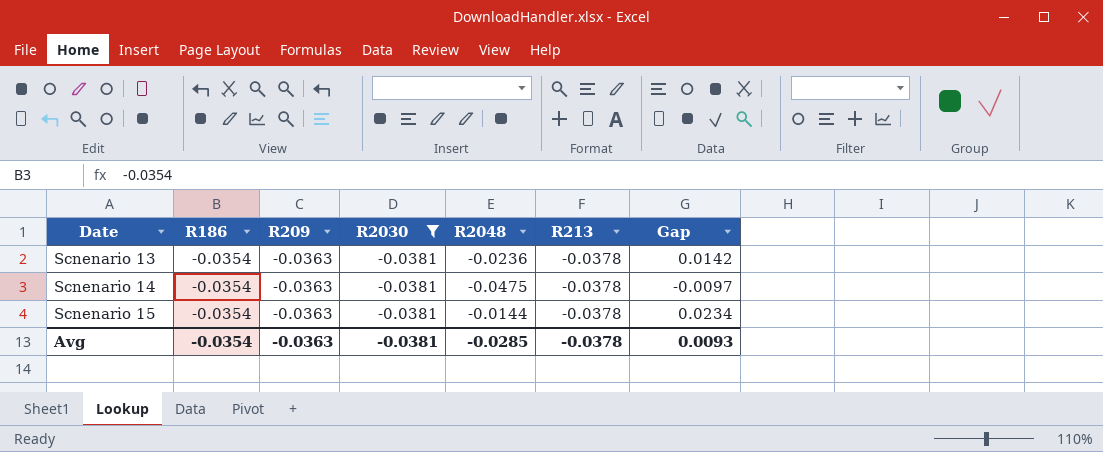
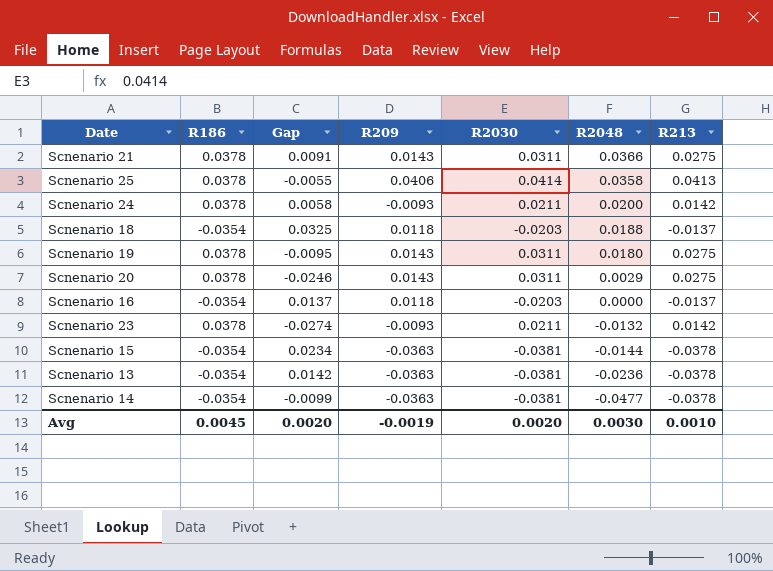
filter: R2030 = -0.0381 -> none
row order: Date ascending -> R2048 descending
column Gap | position: 7 -> 3
Scnenario 14 | Gap: -0.0097 -> -0.0099
Scnenario 14 | R2048: -0.0475 -> -0.0477
Avg | R186: -0.0354 -> 0.0045
Avg | Gap: 0.0093 -> 0.0020
Avg | R209: -0.0363 -> -0.0019
Avg | R2030: -0.0381 -> 0.0020
Avg | R2048: -0.0285 -> 0.0030
Avg | R213: -0.0378 -> 0.0010

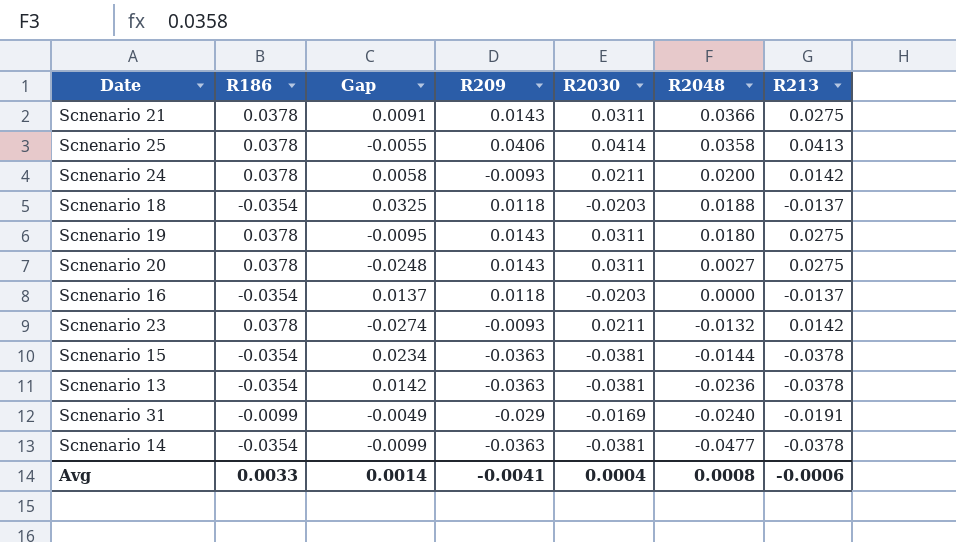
Scnenario 20 | Gap: -0.0246 -> -0.0248
Scnenario 20 | R2048: 0.0029 -> 0.0027
row Scnenario 31: none -> -0.0099 | -0.0049 | -0.029 | -0.0169 | -0.0240 | -0.0191
Avg | R186: 0.0045 -> 0.0033
Avg | Gap: 0.0020 -> 0.0014
Avg | R209: -0.0019 -> -0.0041
Avg | R2030: 0.0020 -> 0.0004
Avg | R2048: 0.0030 -> 0.0008
Avg | R213: 0.0010 -> -0.0006

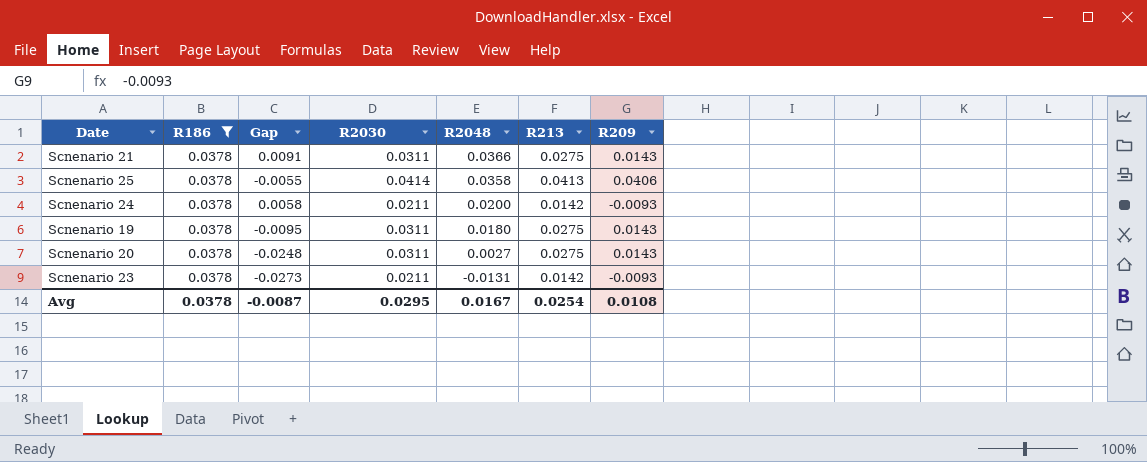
filter: none -> R186 = 0.0378
column R209 | position: 4 -> 7
Scnenario 23 | Gap: -0.0274 -> -0.0273
Scnenario 23 | R2048: -0.0132 -> -0.0131
Avg | R186: 0.0033 -> 0.0378
Avg | Gap: 0.0014 -> -0.0087
Avg | R2030: 0.0004 -> 0.0295
Avg | R2048: 0.0008 -> 0.0167
Avg | R213: -0.0006 -> 0.0254
Avg | R209: -0.0041 -> 0.0108

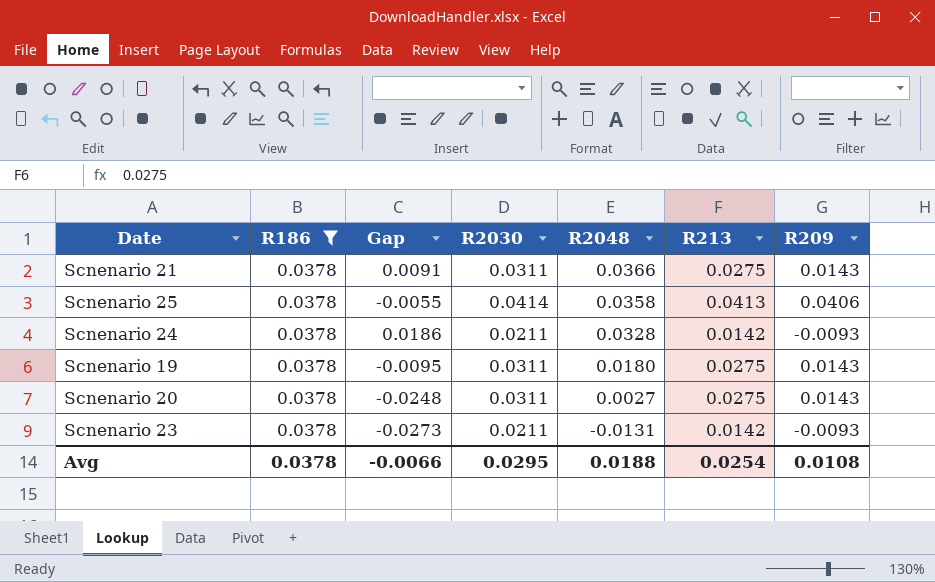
Scnenario 24 | Gap: 0.0058 -> 0.0186
Scnenario 24 | R2048: 0.0200 -> 0.0328
Avg | Gap: -0.0087 -> -0.0066
Avg | R2048: 0.0167 -> 0.0188

